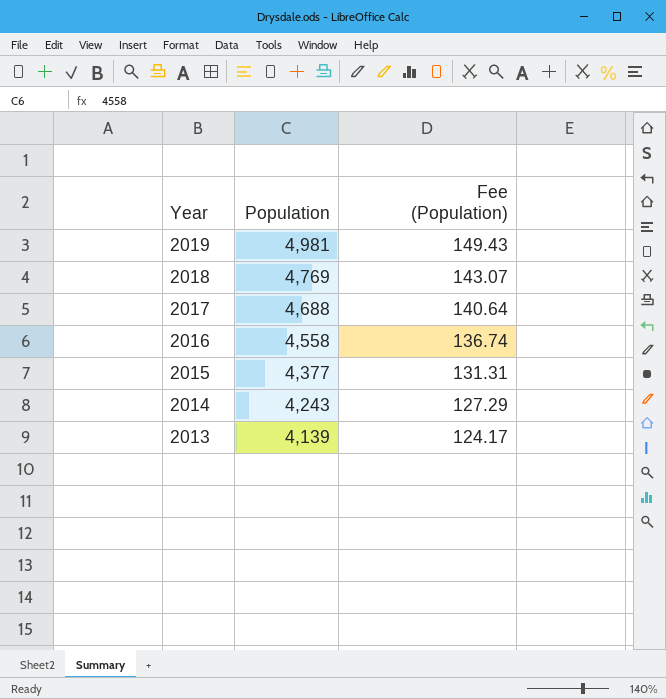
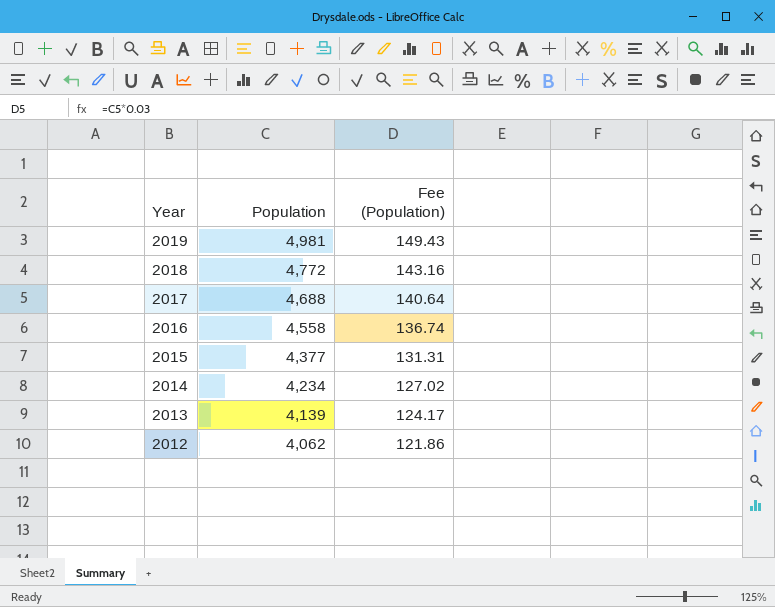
2018 | Population: 4,769 -> 4,772
2018 | Fee (Population): 143.07 -> 143.16
2014 | Population: 4,243 -> 4,234
2014 | Fee (Population): 127.29 -> 127.02
row 2012: none -> 4,062 | 121.86

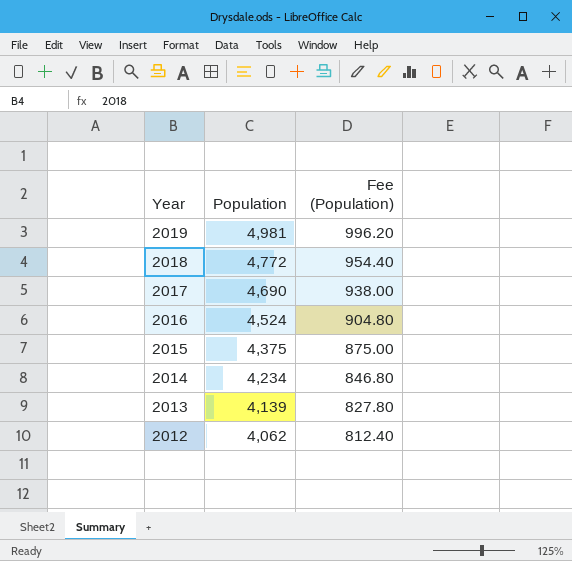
column Fee (Population) | formula: [Population] * 0.03 -> [Population] * 0.2
2017 | Population: 4,688 -> 4,690
2016 | Population: 4,558 -> 4,524
2015 | Population: 4,377 -> 4,375

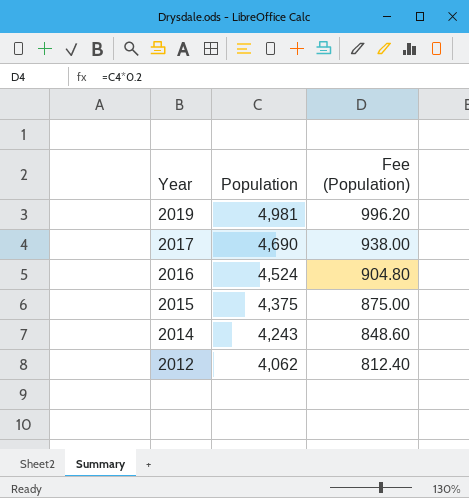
row 2018: 4,772 | 954.40 -> none
row 2013: 4,139 | 827.80 -> none
2014 | Population: 4,234 -> 4,243
2014 | Fee (Population): 846.80 -> 848.60

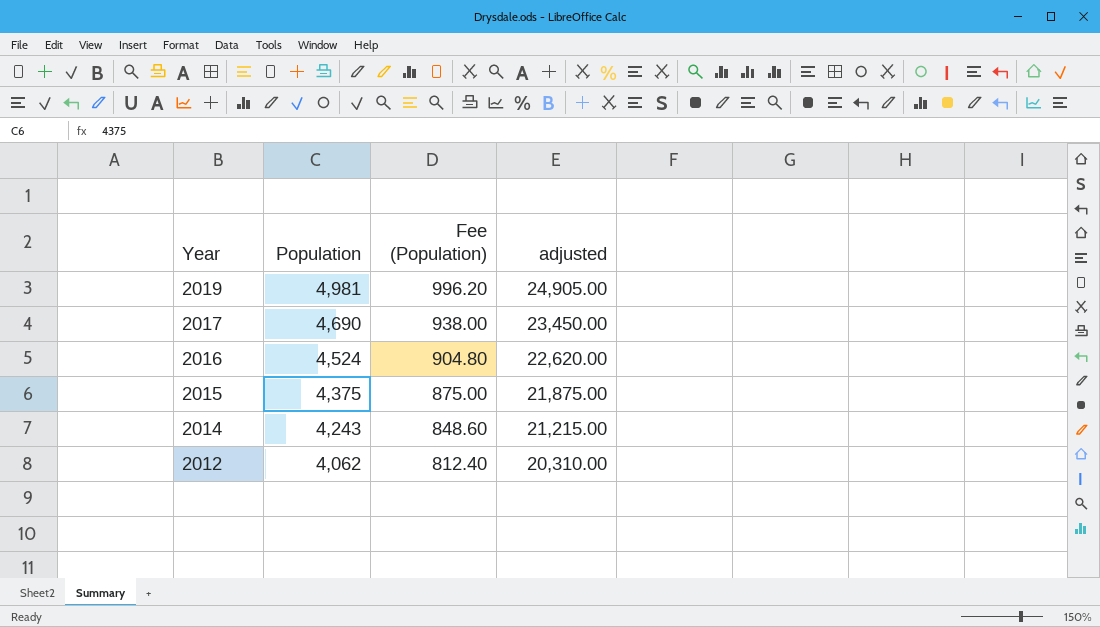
column adjusted | formula: none -> [Population] * 5

